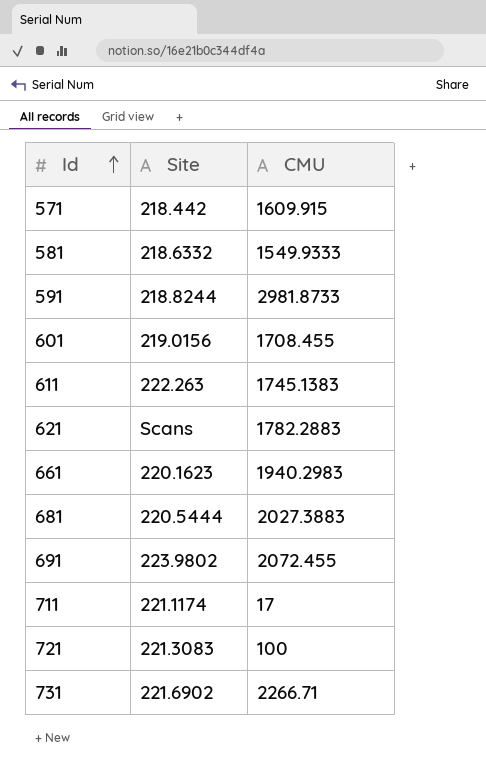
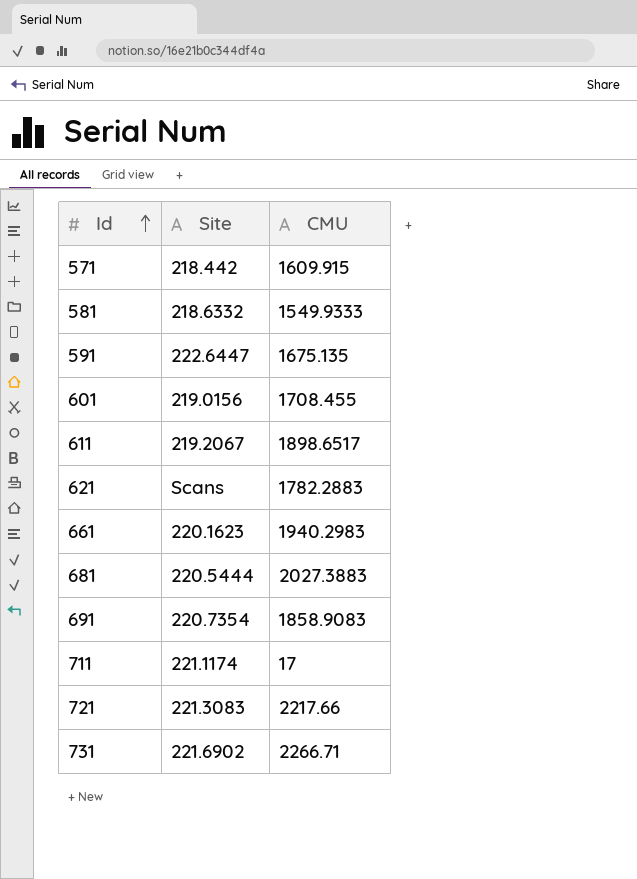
591 | Site: 218.8244 -> 222.6447
591 | CMU: 2981.8733 -> 1675.135
611 | Site: 222.263 -> 219.2067
611 | CMU: 1745.1383 -> 1898.6517
691 | Site: 223.9802 -> 220.7354
691 | CMU: 2072.455 -> 1858.9083
721 | CMU: 100 -> 2217.66

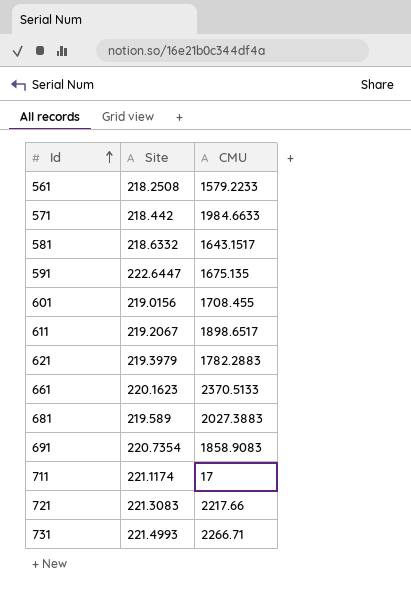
row 561: none -> 218.2508 | 1579.2233
571 | CMU: 1609.915 -> 1984.6633
581 | CMU: 1549.9333 -> 1643.1517
621 | Site: Scans -> 219.3979
661 | CMU: 1940.2983 -> 2370.5133
681 | Site: 220.5444 -> 219.589
731 | Site: 221.6902 -> 221.4993

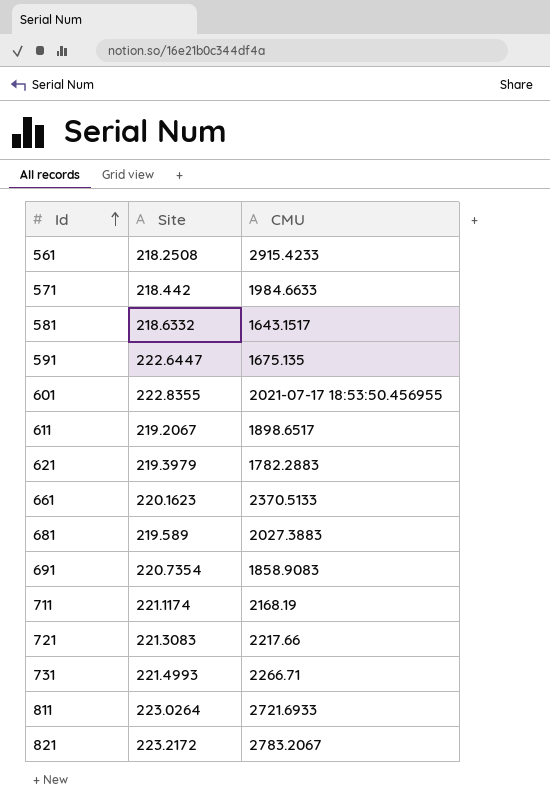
561 | CMU: 1579.2233 -> 2915.4233
601 | Site: 219.0156 -> 222.8355
601 | CMU: 1708.455 -> 2021-07-17 18:53:50.456955
711 | CMU: 17 -> 2168.19
row 811: none -> 223.0264 | 2721.6933
row 821: none -> 223.2172 | 2783.2067

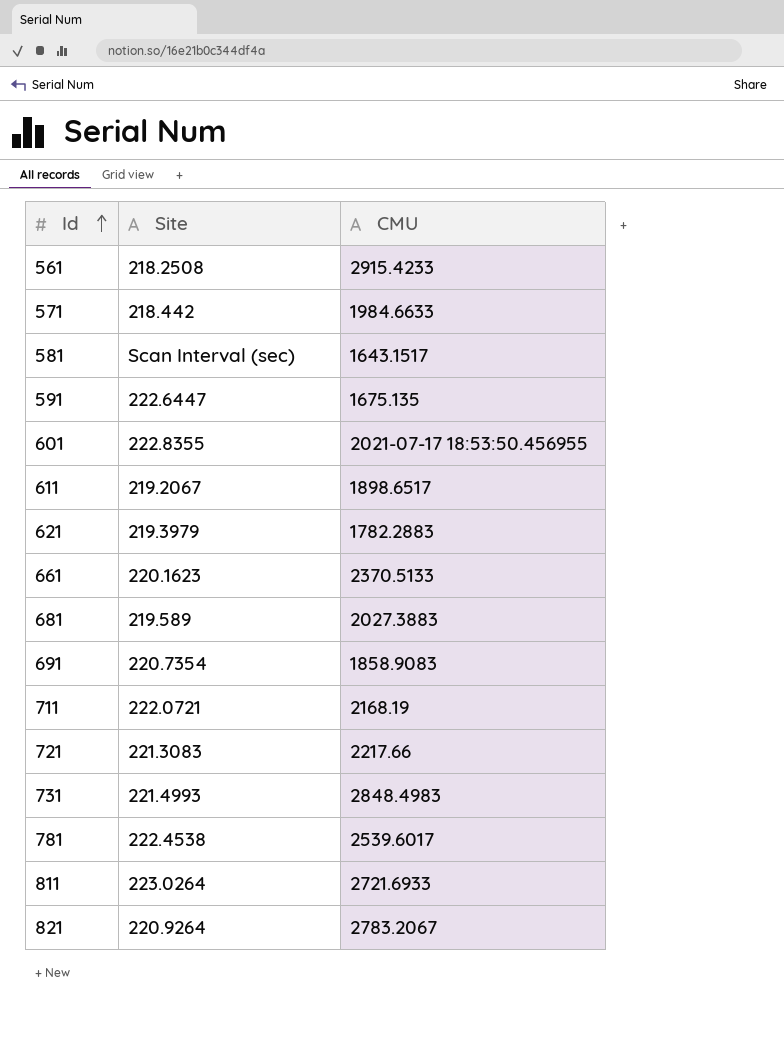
581 | Site: 218.6332 -> Scan Interval (sec)
711 | Site: 221.1174 -> 222.0721
731 | CMU: 2266.71 -> 2848.4983
row 781: none -> 222.4538 | 2539.6017
821 | Site: 223.2172 -> 220.9264

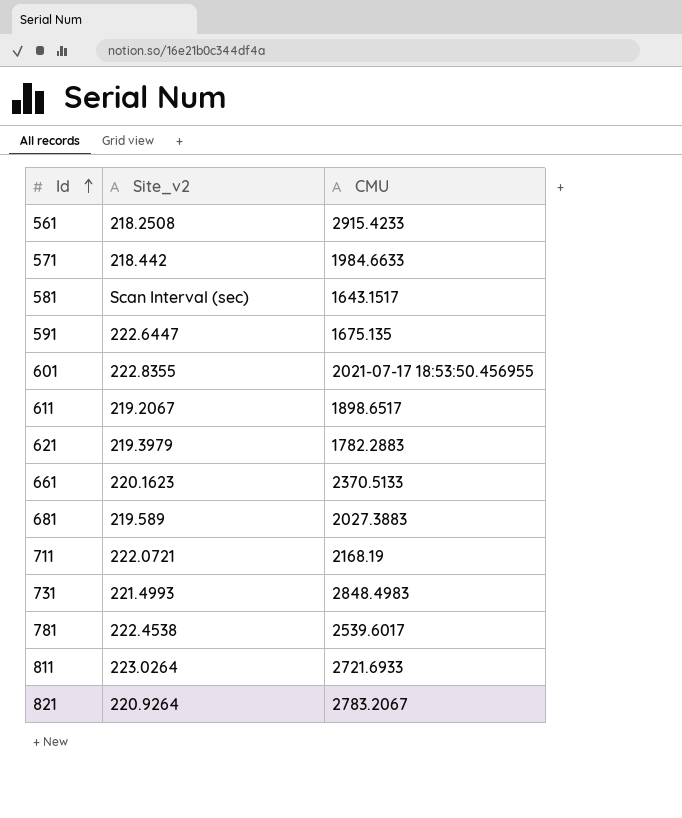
column name: Site -> Site_v2
row 691: 220.7354 | 1858.9083 -> none
row 721: 221.3083 | 2217.66 -> none

